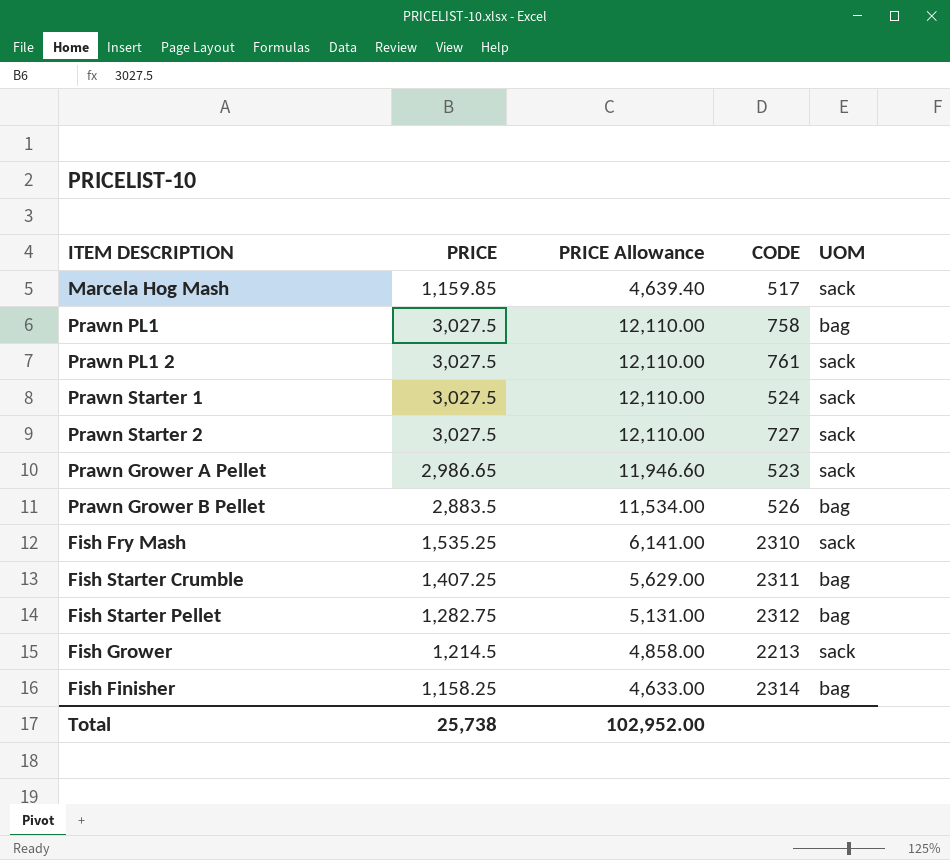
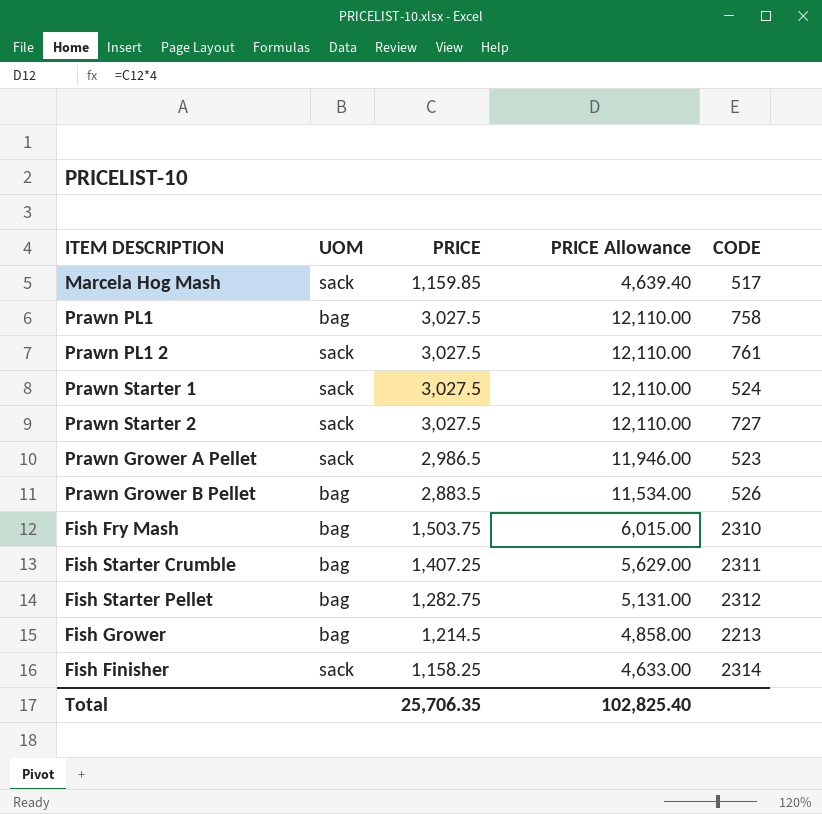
column UOM | position: 5 -> 2
Prawn Grower A Pellet | PRICE: 2,986.65 -> 2,986.5
Prawn Grower A Pellet | PRICE Allowance: 11,946.60 -> 11,946.00
Fish Fry Mash | UOM: sack -> bag
Fish Fry Mash | PRICE: 1,535.25 -> 1,503.75
Fish Fry Mash | PRICE Allowance: 6,141.00 -> 6,015.00
Fish Grower | UOM: sack -> bag
Fish Finisher | UOM: bag -> sack
Total | PRICE: 25,738 -> 25,706.35
Total | PRICE Allowance: 102,952.00 -> 102,825.40

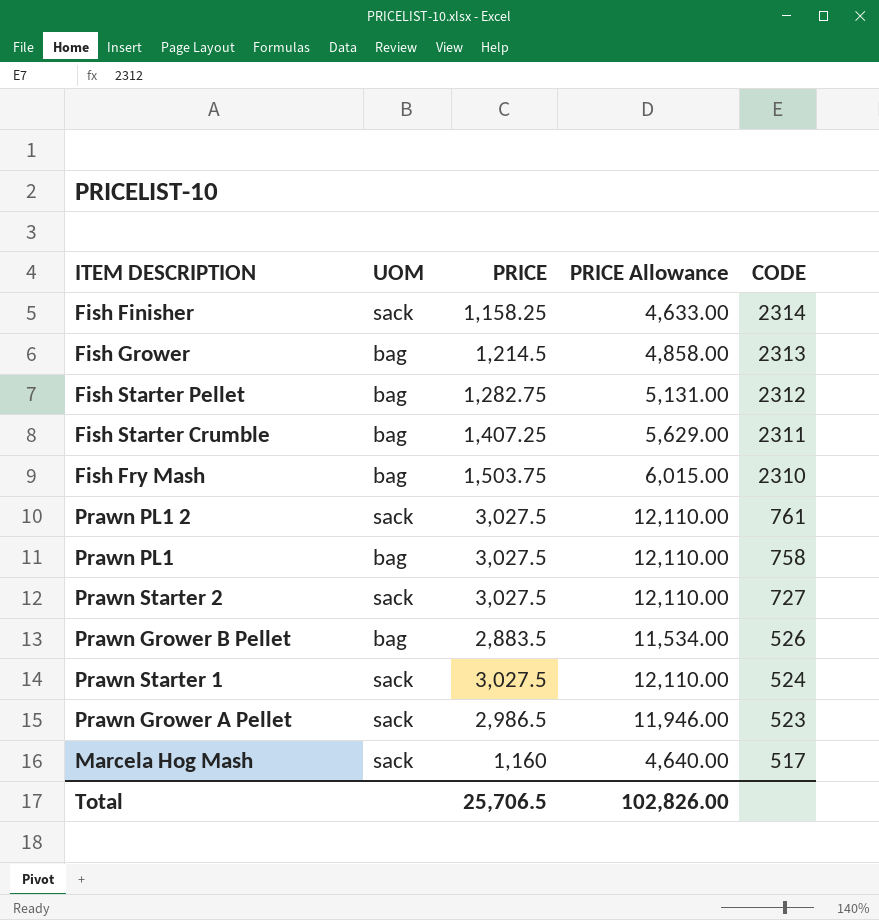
row order: none -> CODE descending
Fish Grower | CODE: 2213 -> 2313
Marcela Hog Mash | PRICE: 1,159.85 -> 1,160
Marcela Hog Mash | PRICE Allowance: 4,639.40 -> 4,640.00
Total | PRICE: 25,706.35 -> 25,706.5
Total | PRICE Allowance: 102,825.40 -> 102,826.00

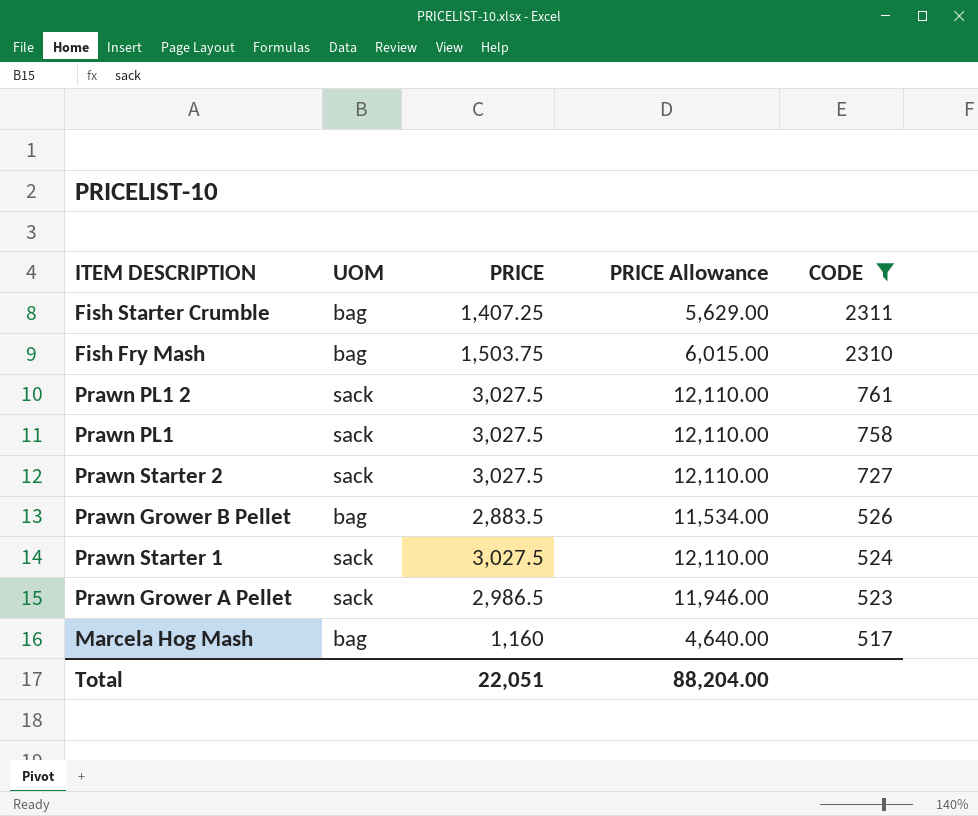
filter: none -> CODE <= 2311
Prawn PL1 | UOM: bag -> sack
Marcela Hog Mash | UOM: sack -> bag
Total | PRICE: 25,706.5 -> 22,051
Total | PRICE Allowance: 102,826.00 -> 88,204.00

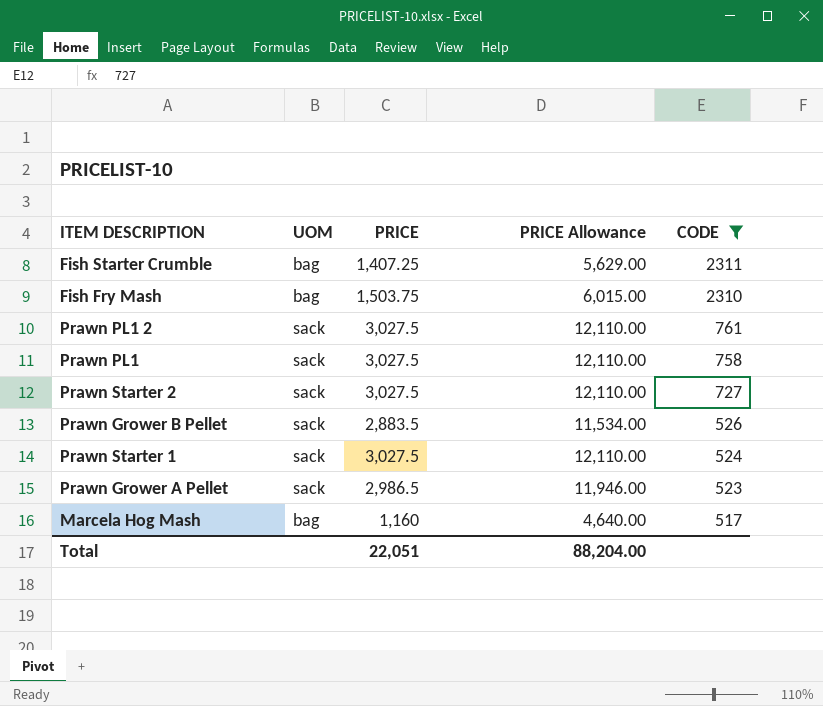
Prawn Grower B Pellet | UOM: bag -> sack

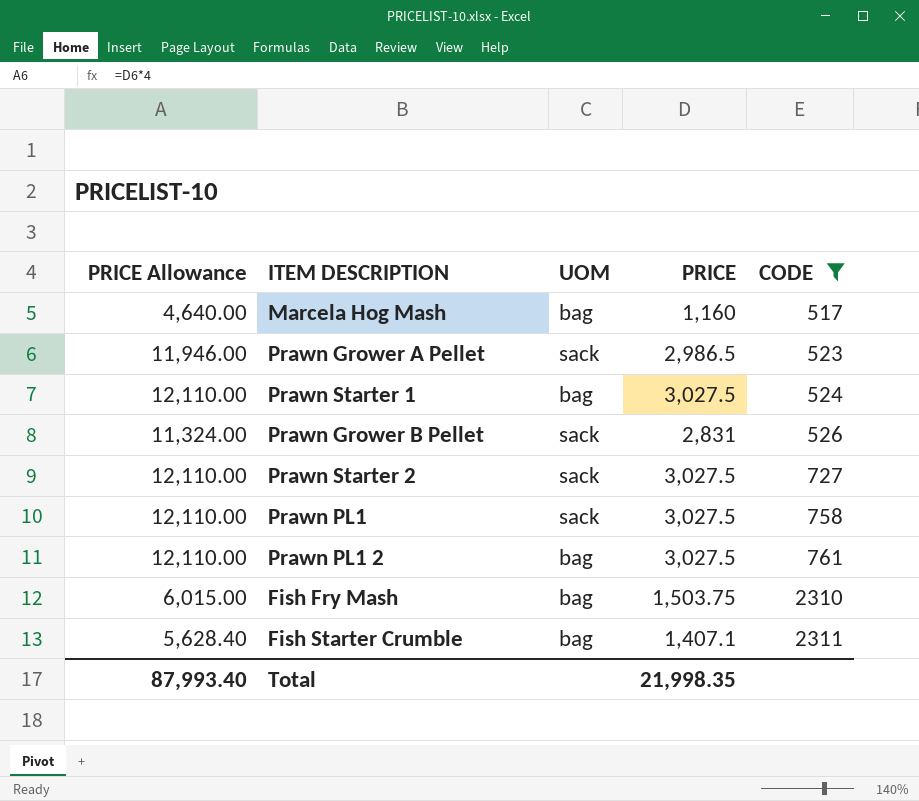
row order: CODE descending -> CODE ascending
column PRICE Allowance | position: 4 -> 1
Prawn Starter 1 | UOM: sack -> bag
Prawn Grower B Pellet | PRICE Allowance: 11,534.00 -> 11,324.00
Prawn Grower B Pellet | PRICE: 2,883.5 -> 2,831
Prawn PL1 2 | UOM: sack -> bag
Fish Starter Crumble | PRICE Allowance: 5,629.00 -> 5,628.40
Fish Starter Crumble | PRICE: 1,407.25 -> 1,407.1
Total | PRICE Allowance: 88,204.00 -> 87,993.40
Total | PRICE: 22,051 -> 21,998.35

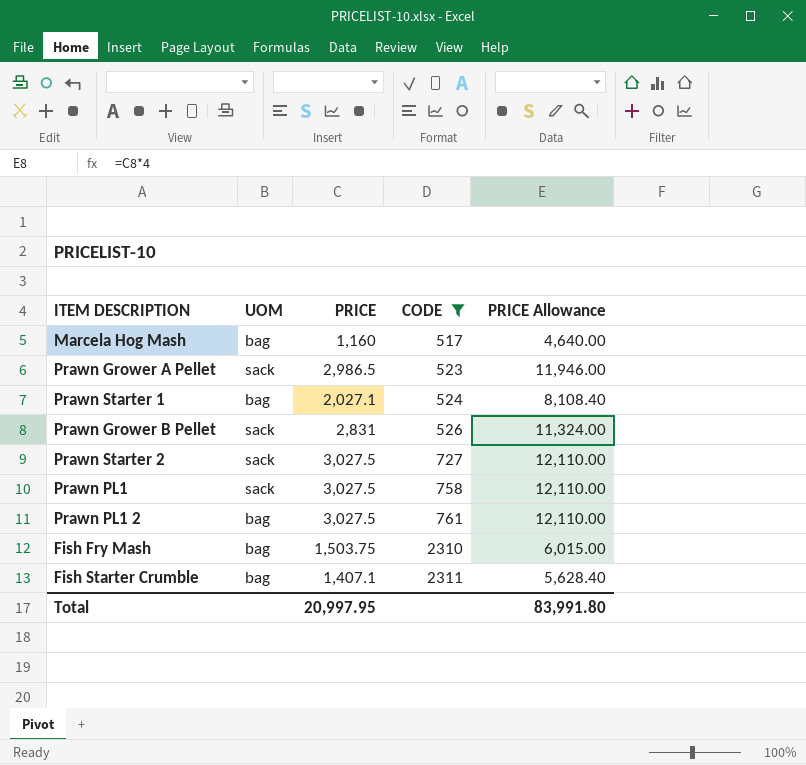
column PRICE Allowance | position: 1 -> 5
Prawn Starter 1 | PRICE: 3,027.5 -> 2,027.1
Prawn Starter 1 | PRICE Allowance: 12,110.00 -> 8,108.40
Total | PRICE: 21,998.35 -> 20,997.95
Total | PRICE Allowance: 87,993.40 -> 83,991.80

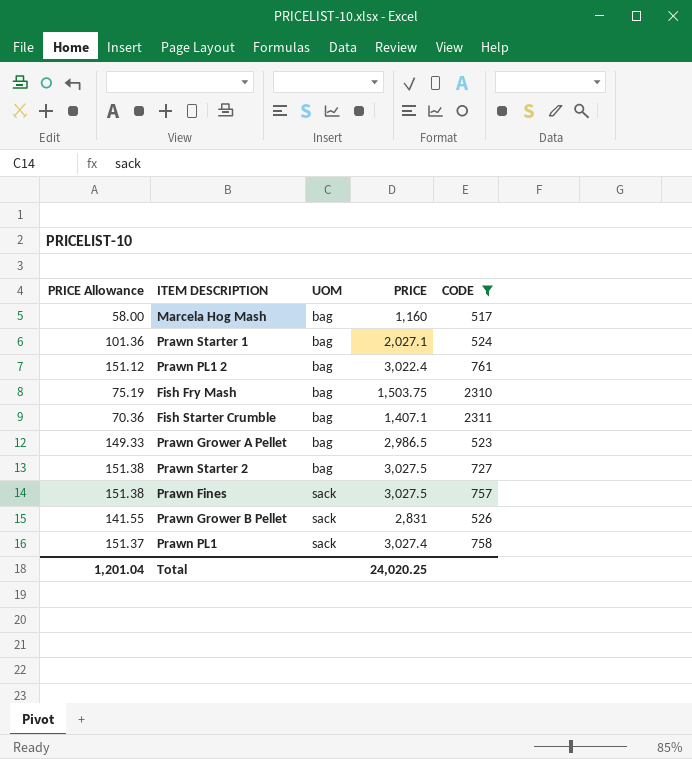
row order: CODE ascending -> UOM ascending
column PRICE Allowance | formula: [PRICE] * 4 -> [PRICE] * 0.05
column PRICE Allowance | position: 5 -> 1
Prawn PL1 2 | PRICE: 3,027.5 -> 3,022.4
Prawn Grower A Pellet | UOM: sack -> bag
Prawn Starter 2 | UOM: sack -> bag
row Prawn Fines: none -> 151.38 | sack | 3,027.5 | 757
Prawn PL1 | PRICE: 3,027.5 -> 3,027.4
Total | PRICE Allowance: 83,991.80 -> 1,201.04
Total | PRICE: 20,997.95 -> 24,020.25

